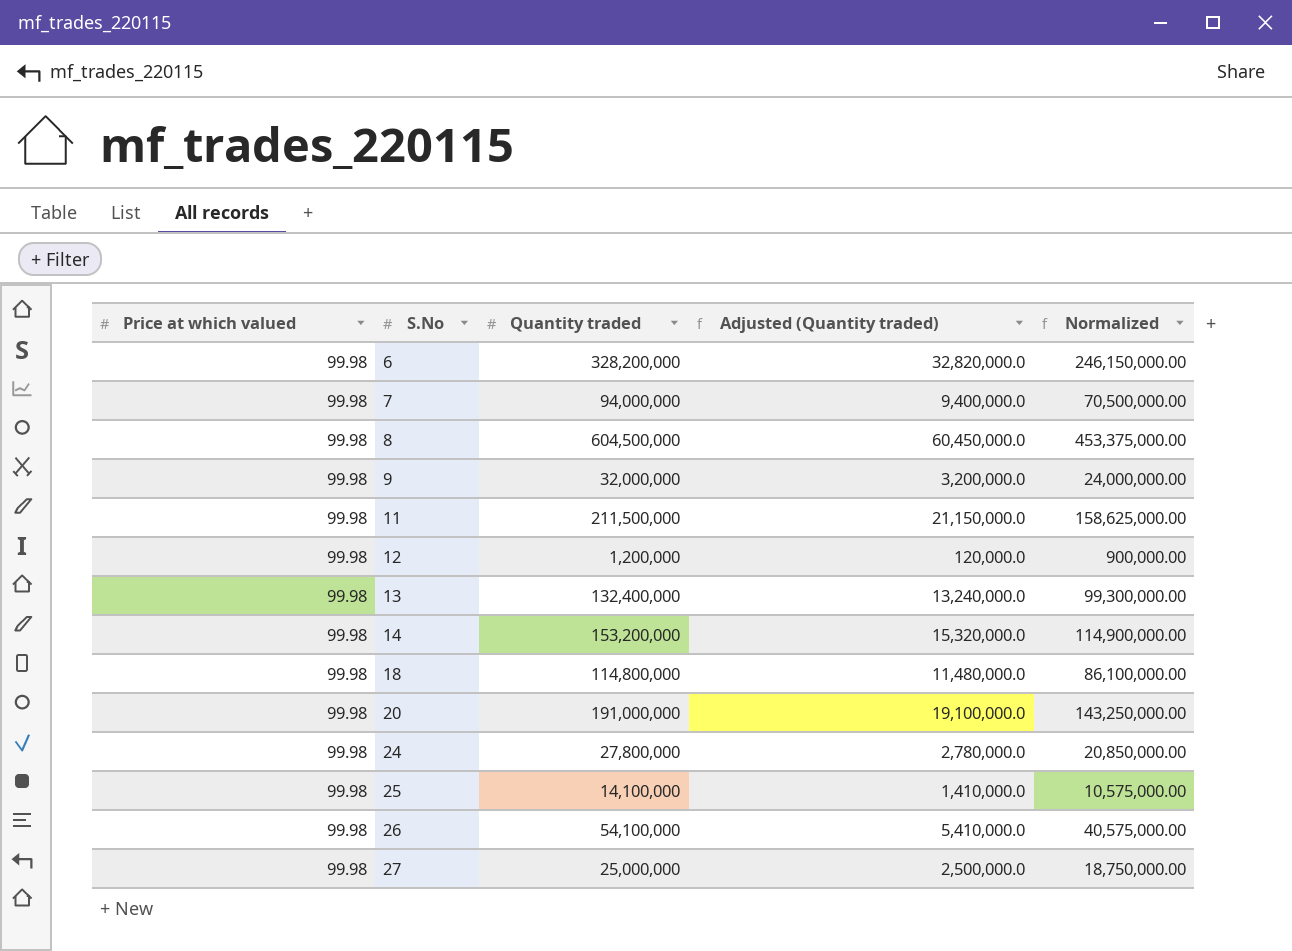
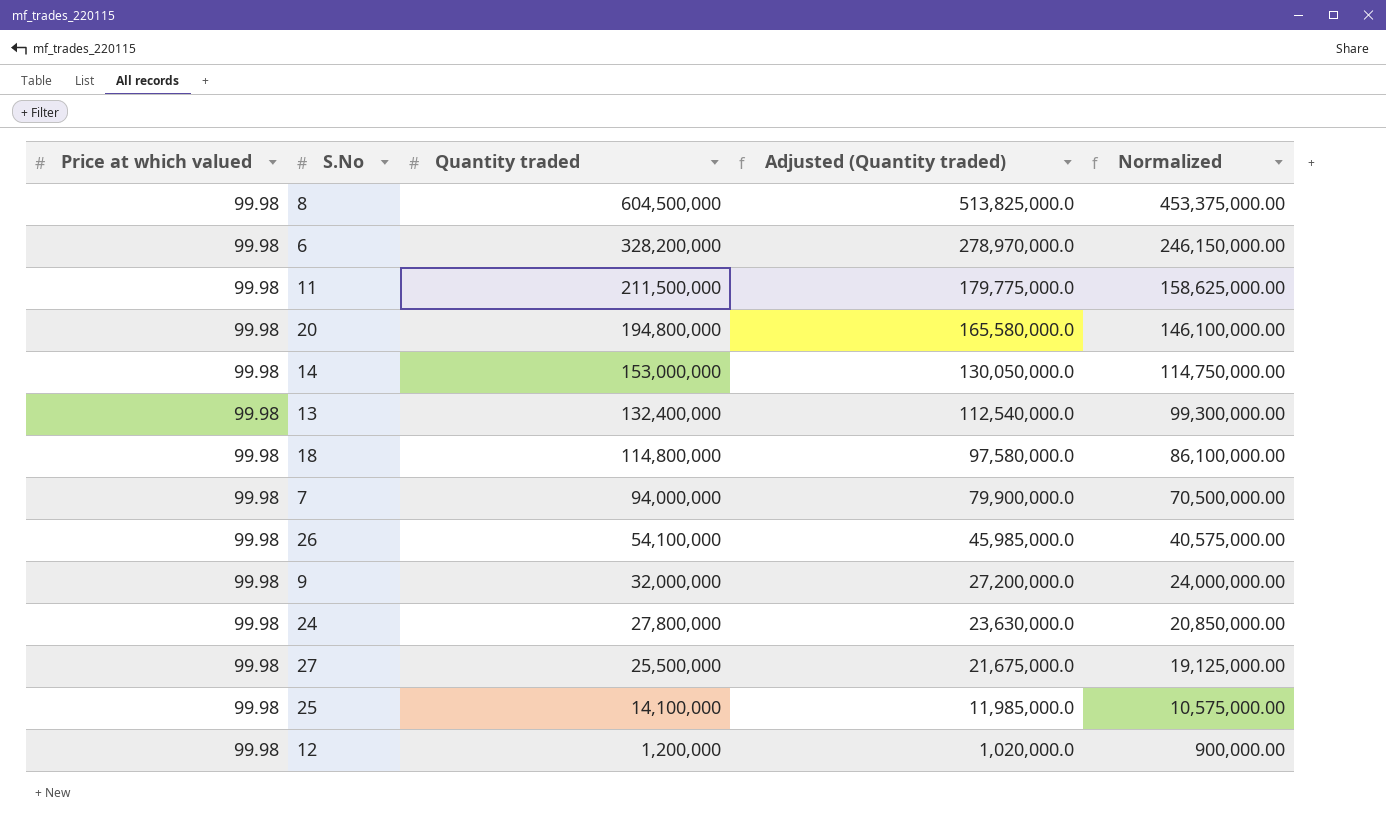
row order: S.No ascending -> Quantity traded descending
column Adjusted (Quantity traded) | formula: [Quantity traded] * 0.1 -> [Quantity traded] * 0.85
20 | Quantity traded: 191,000,000 -> 194,800,000
20 | Normalized: 143,250,000.00 -> 146,100,000.00
14 | Quantity traded: 153,200,000 -> 153,000,000
14 | Normalized: 114,900,000.00 -> 114,750,000.00
27 | Quantity traded: 25,000,000 -> 25,500,000
27 | Normalized: 18,750,000.00 -> 19,125,000.00

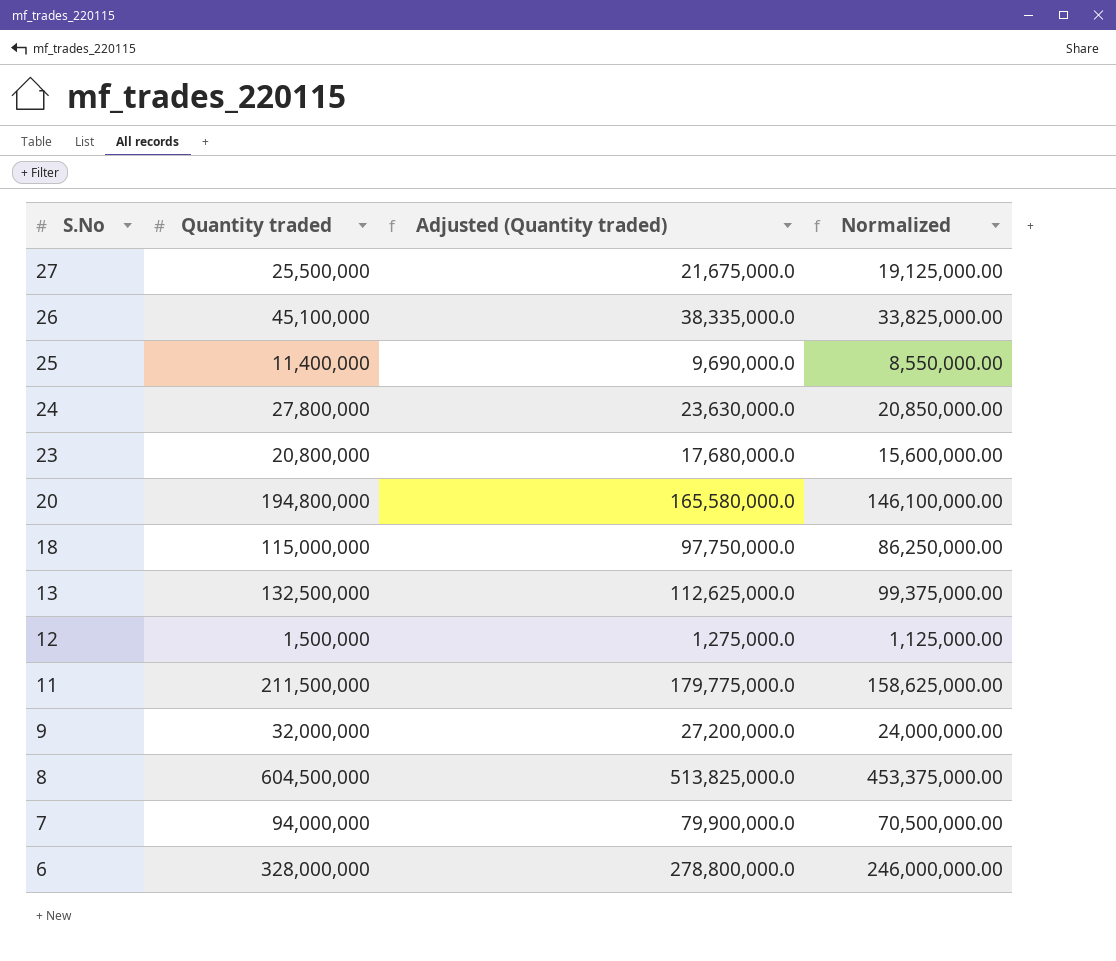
row order: Quantity traded descending -> S.No descending
column Price at which valued | position: 1 -> none
row 14: 99.98 | 153,000,000 | 130,050,000.0 | 114,750,000.00 -> none
26 | Quantity traded: 54,100,000 -> 45,100,000
26 | Adjusted (Quantity traded): 45,985,000.0 -> 38,335,000.0
26 | Normalized: 40,575,000.00 -> 33,825,000.00
25 | Quantity traded: 14,100,000 -> 11,400,000
25 | Adjusted (Quantity traded): 11,985,000.0 -> 9,690,000.0
25 | Normalized: 10,575,000.00 -> 8,550,000.00
row 23: none -> 20,800,000 | 17,680,000.0 | 15,600,000.00
18 | Quantity traded: 114,800,000 -> 115,000,000
18 | Adjusted (Quantity traded): 97,580,000.0 -> 97,750,000.0
18 | Normalized: 86,100,000.00 -> 86,250,000.00
13 | Quantity traded: 132,400,000 -> 132,500,000
13 | Adjusted (Quantity traded): 112,540,000.0 -> 112,625,000.0
13 | Normalized: 99,300,000.00 -> 99,375,000.00
12 | Quantity traded: 1,200,000 -> 1,500,000
12 | Adjusted (Quantity traded): 1,020,000.0 -> 1,275,000.0
12 | Normalized: 900,000.00 -> 1,125,000.00
6 | Quantity traded: 328,200,000 -> 328,000,000
6 | Adjusted (Quantity traded): 278,970,000.0 -> 278,800,000.0
6 | Normalized: 246,150,000.00 -> 246,000,000.00

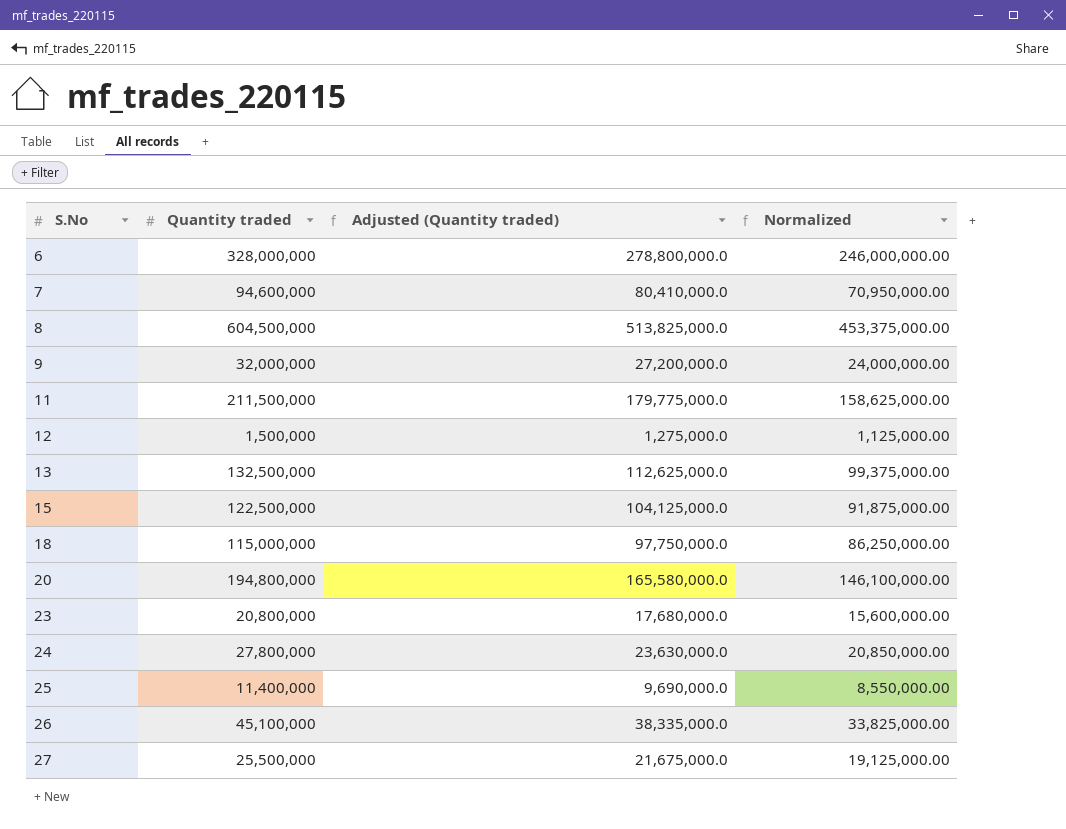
row order: S.No descending -> S.No ascending
7 | Quantity traded: 94,000,000 -> 94,600,000
7 | Adjusted (Quantity traded): 79,900,000.0 -> 80,410,000.0
7 | Normalized: 70,500,000.00 -> 70,950,000.00
row 15: none -> 122,500,000 | 104,125,000.0 | 91,875,000.00

